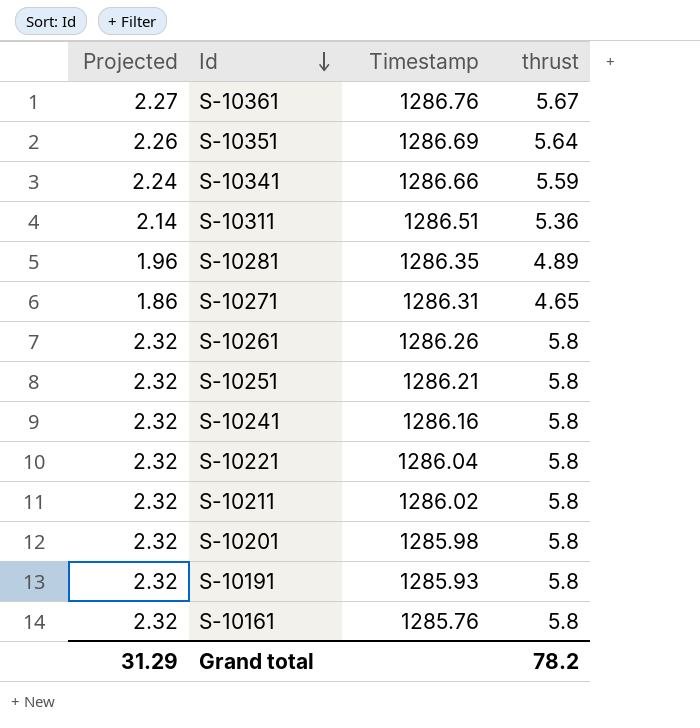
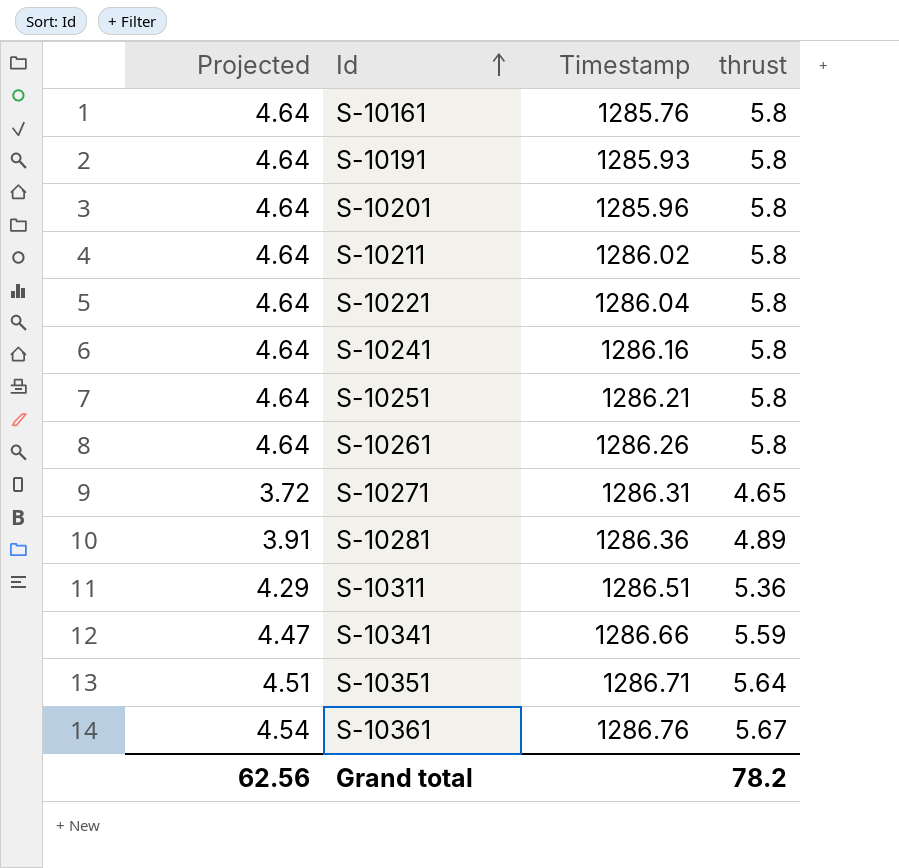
row order: Id descending -> Id ascending
column Projected | formula: [thrust] * 0.4 -> [thrust] * 0.8
S-10201 | Timestamp: 1285.98 -> 1285.96
S-10281 | Timestamp: 1286.35 -> 1286.36
S-10351 | Timestamp: 1286.69 -> 1286.71
Grand total | Projected: 31.29 -> 62.56

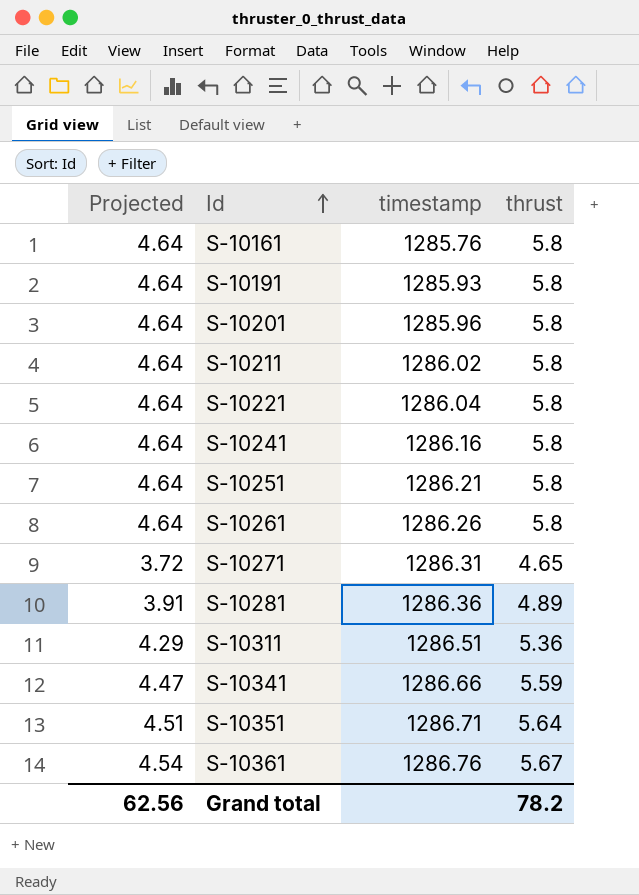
column name: Timestamp -> timestamp

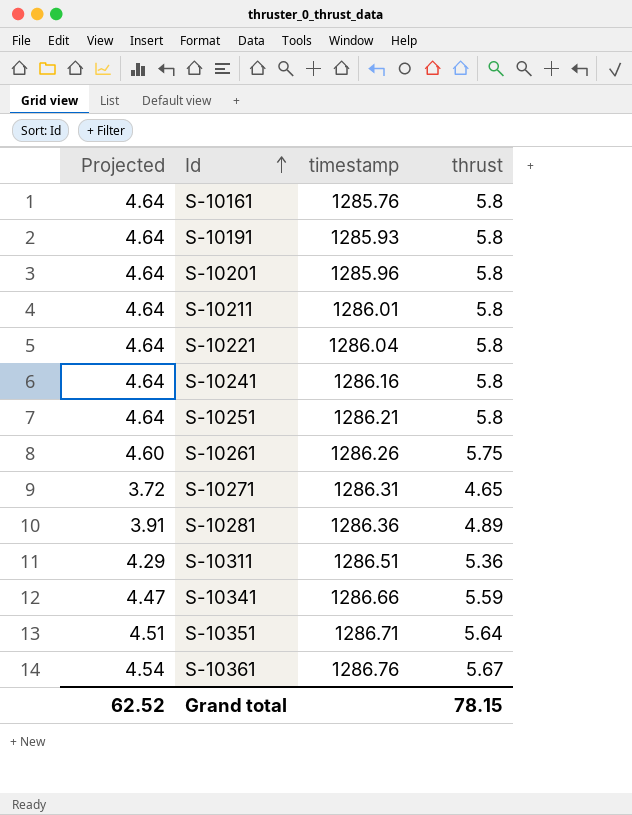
S-10211 | timestamp: 1286.02 -> 1286.01
S-10261 | Projected: 4.64 -> 4.60
S-10261 | thrust: 5.8 -> 5.75
Grand total | Projected: 62.56 -> 62.52
Grand total | thrust: 78.2 -> 78.15

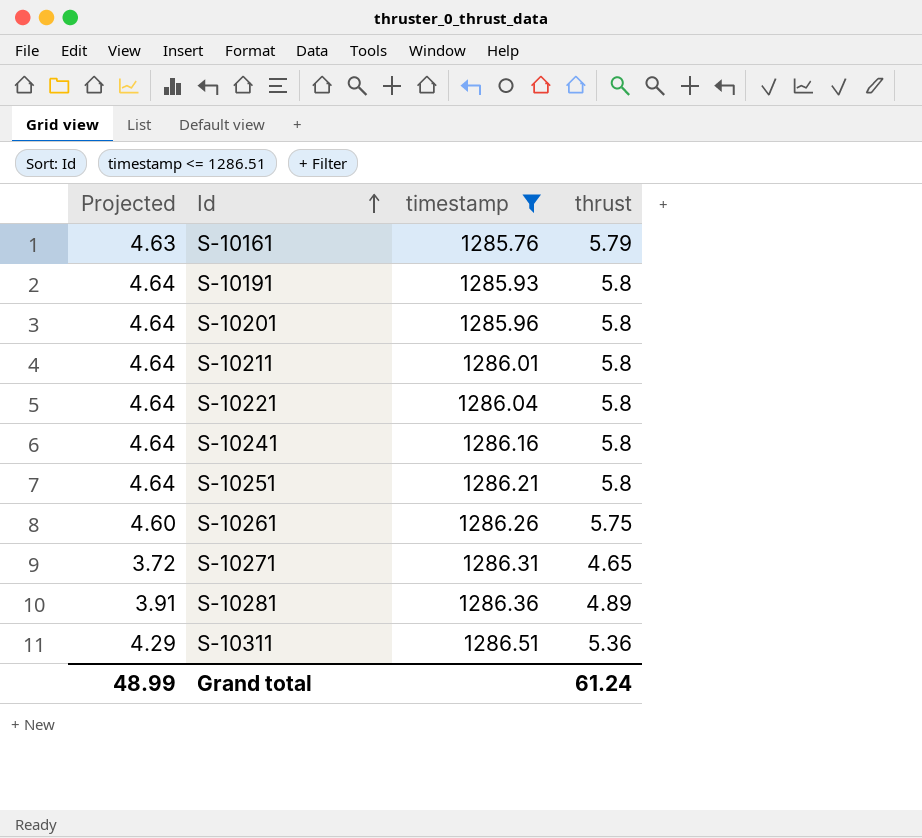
filter: none -> timestamp <= 1286.51
S-10161 | Projected: 4.64 -> 4.63
S-10161 | thrust: 5.8 -> 5.79
Grand total | Projected: 62.52 -> 48.99
Grand total | thrust: 78.15 -> 61.24

